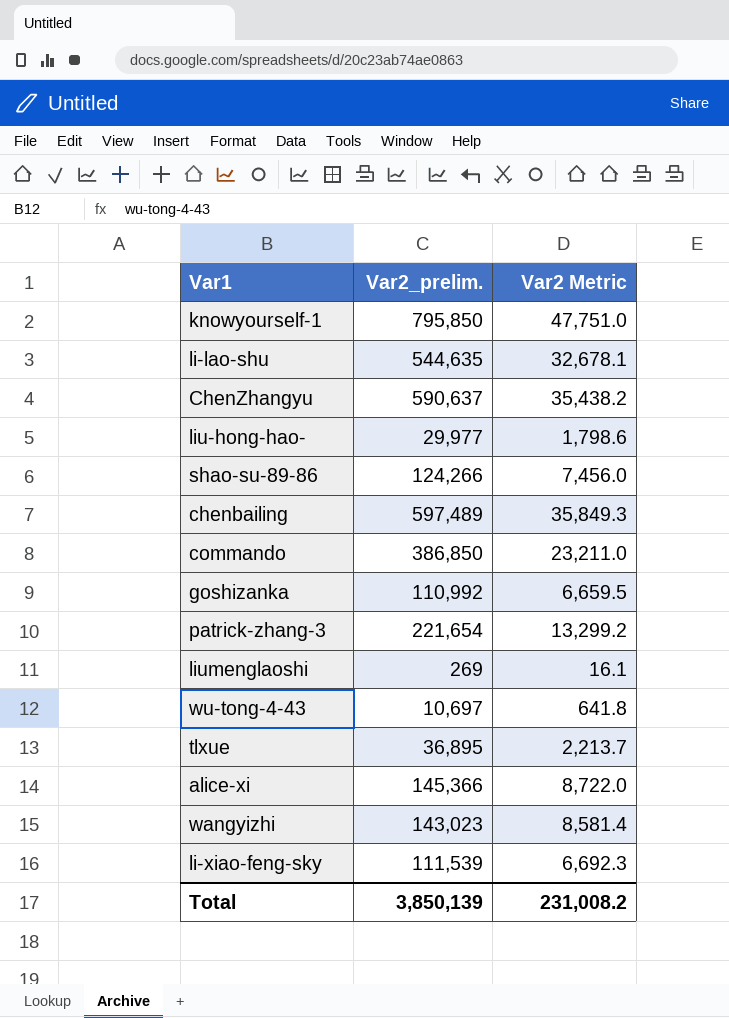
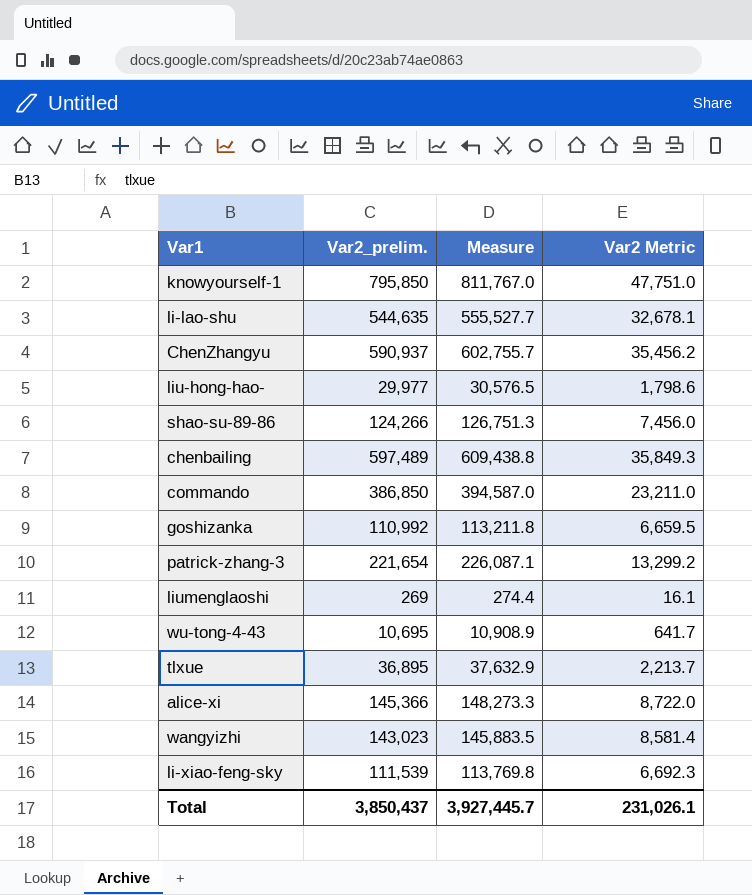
column Measure | formula: none -> [Var2_prelim.] * 1.02
ChenZhangyu | Var2_prelim.: 590,637 -> 590,937
ChenZhangyu | Var2 Metric: 35,438.2 -> 35,456.2
wu-tong-4-43 | Var2_prelim.: 10,697 -> 10,695
wu-tong-4-43 | Var2 Metric: 641.8 -> 641.7
Total | Var2_prelim.: 3,850,139 -> 3,850,437
Total | Var2 Metric: 231,008.2 -> 231,026.1

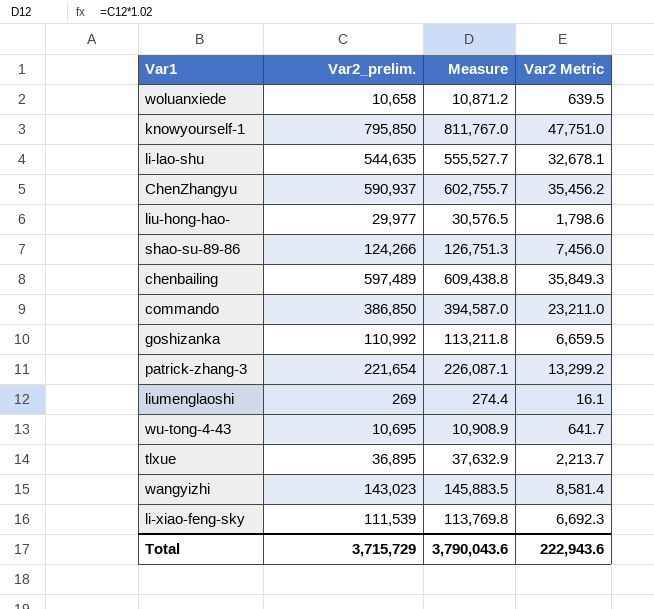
row alice-xi: 145,366 | 148,273.3 | 8,722.0 -> none
row woluanxiede: none -> 10,658 | 10,871.2 | 639.5
Total | Var2_prelim.: 3,850,437 -> 3,715,729
Total | Measure: 3,927,445.7 -> 3,790,043.6
Total | Var2 Metric: 231,026.1 -> 222,943.6

